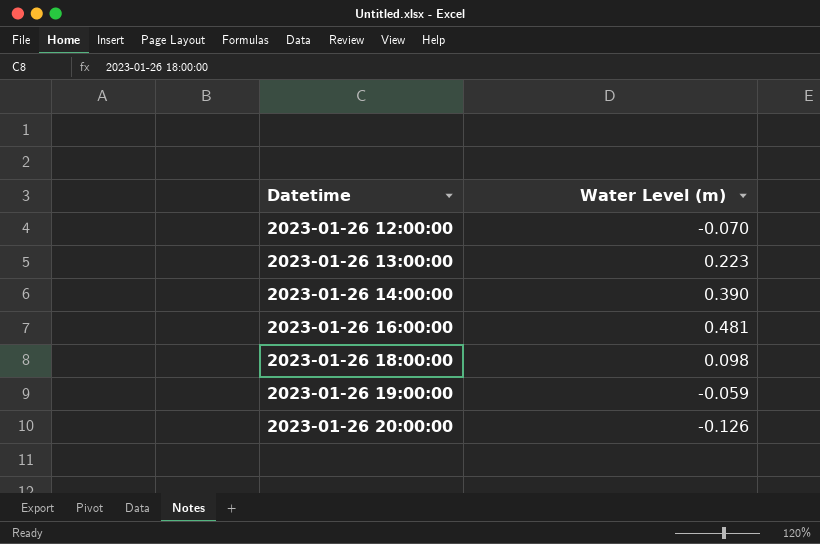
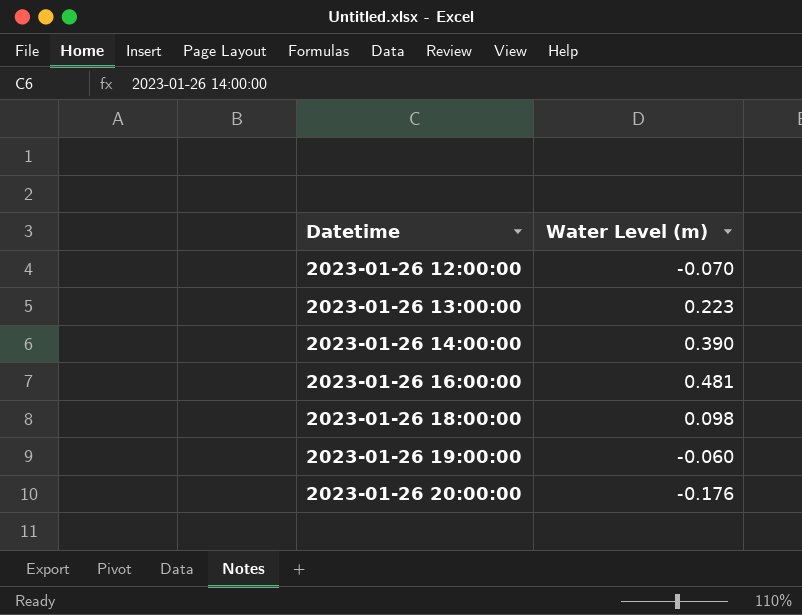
2023-01-26 19:00:00 | Water Level (m): -0.059 -> -0.060
2023-01-26 20:00:00 | Water Level (m): -0.126 -> -0.176

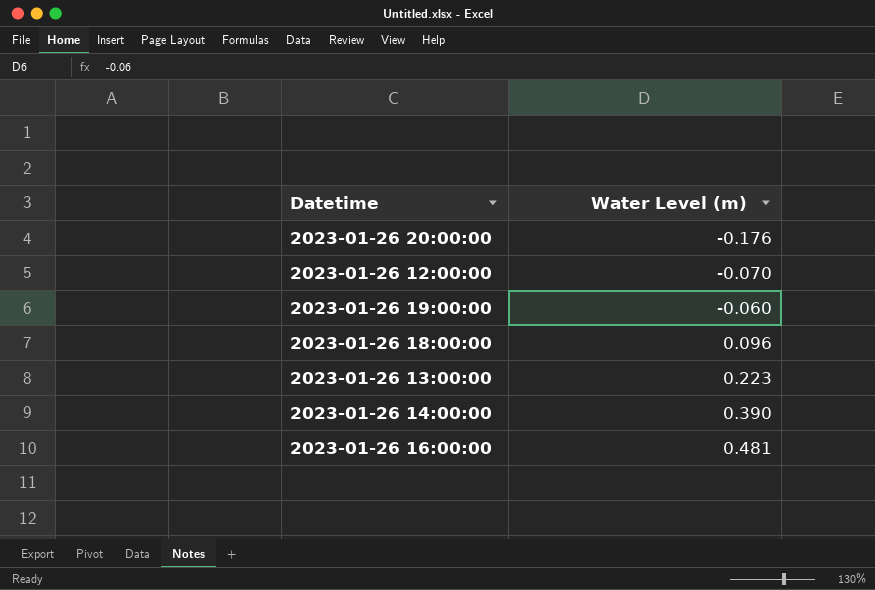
row order: Datetime ascending -> Water Level (m) ascending
2023-01-26 18:00:00 | Water Level (m): 0.098 -> 0.096

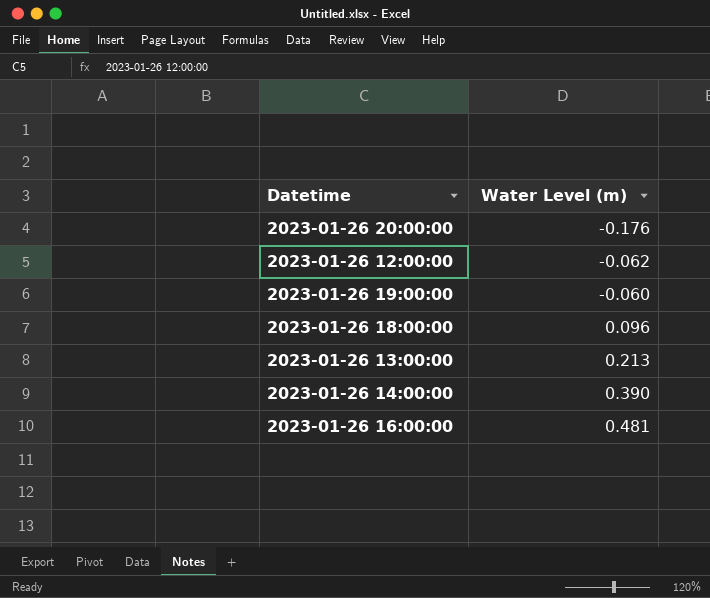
2023-01-26 12:00:00 | Water Level (m): -0.070 -> -0.062
2023-01-26 13:00:00 | Water Level (m): 0.223 -> 0.213

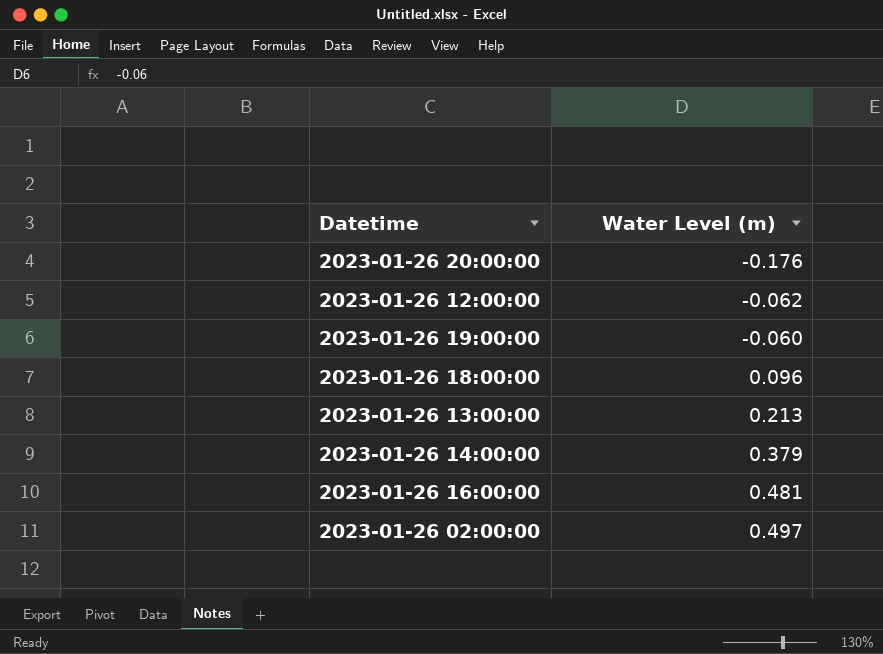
2023-01-26 14:00:00 | Water Level (m): 0.390 -> 0.379
row 2023-01-26 02:00:00: none -> 0.497

